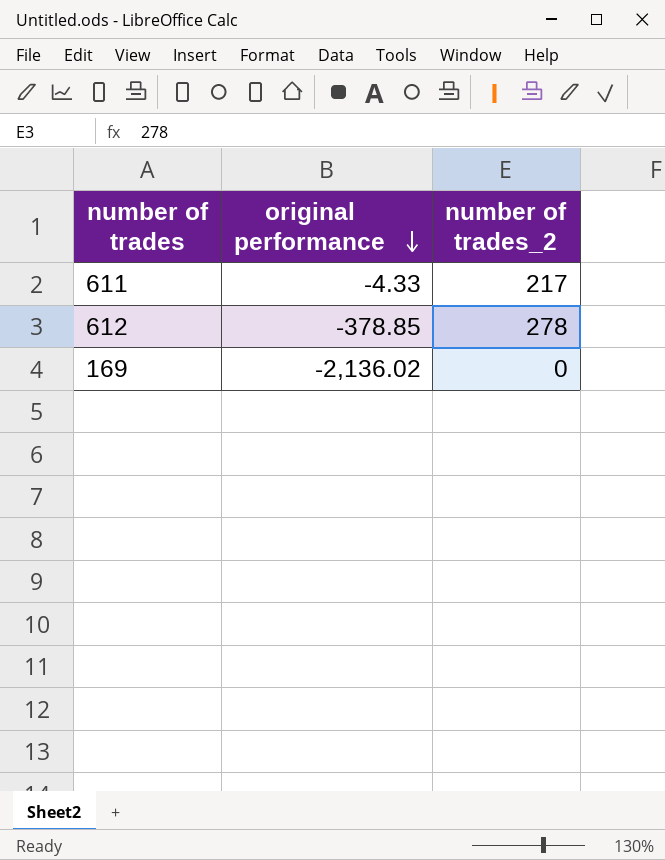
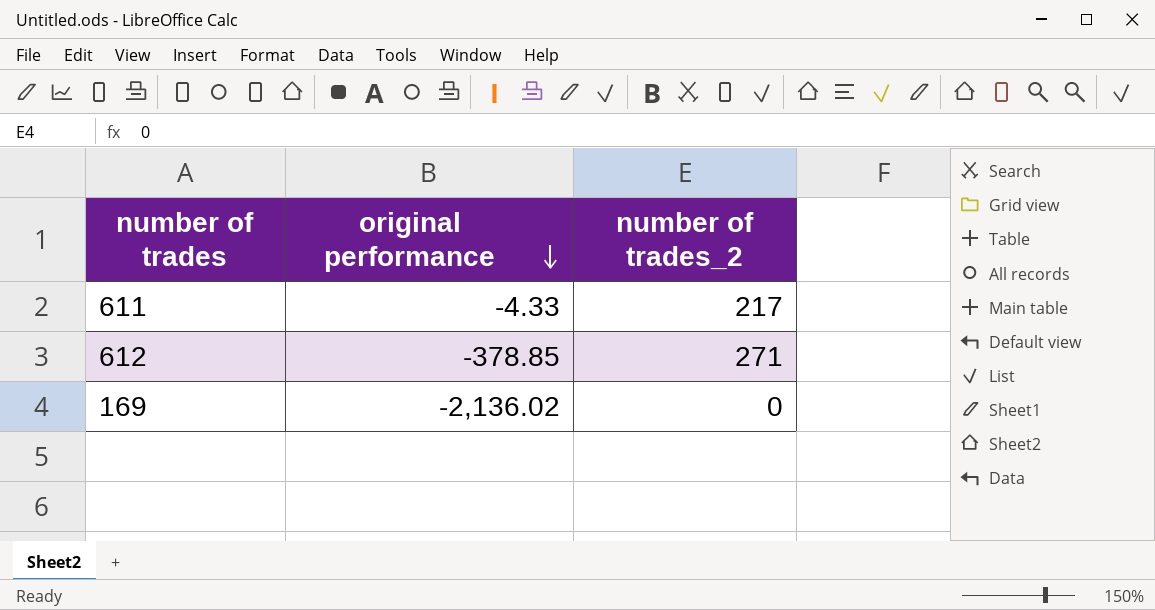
612 | number of trades_2: 278 -> 271

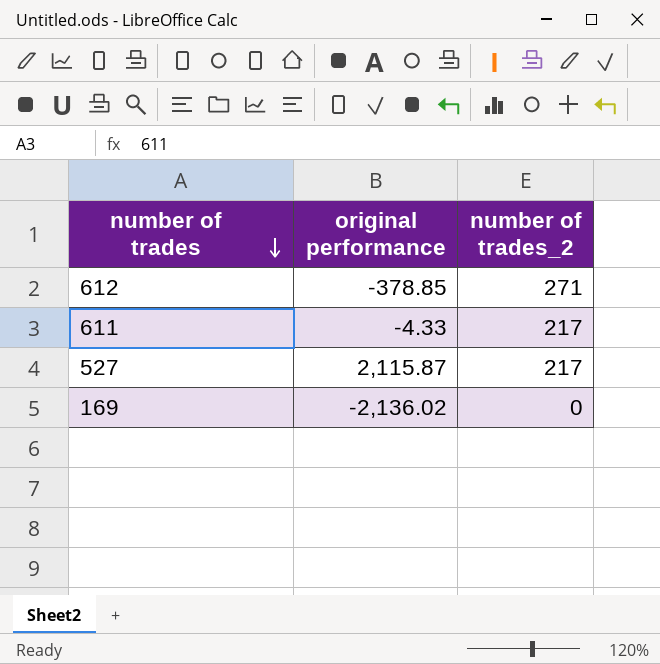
row order: original performance descending -> number of trades descending
row 527: none -> 2,115.87 | 217

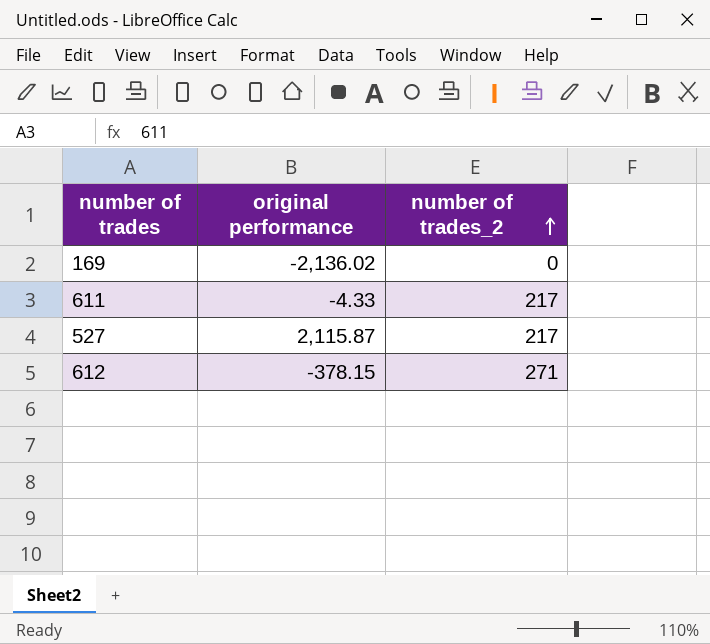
row order: number of trades descending -> number of trades_2 ascending
612 | original performance: -378.85 -> -378.15

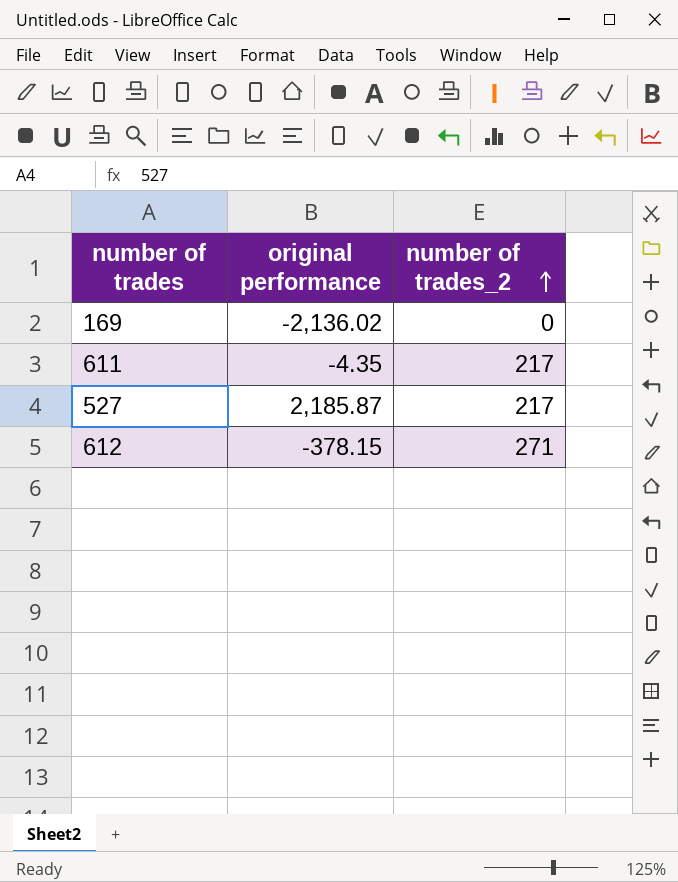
611 | original performance: -4.33 -> -4.35
527 | original performance: 2,115.87 -> 2,185.87

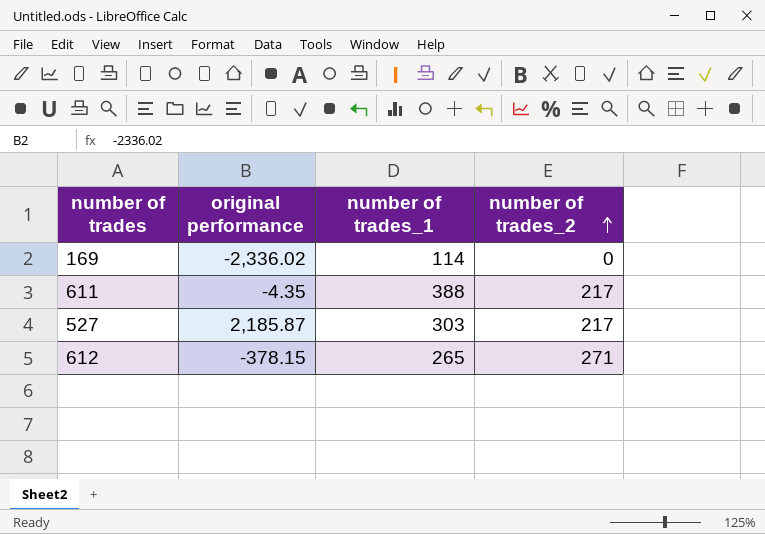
column number of trades_1 | position: none -> 3
169 | original performance: -2,136.02 -> -2,336.02

